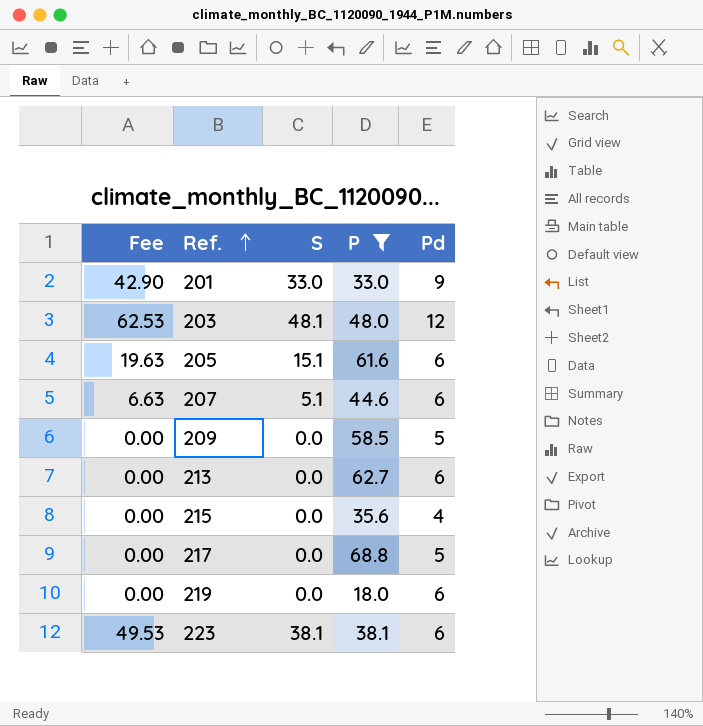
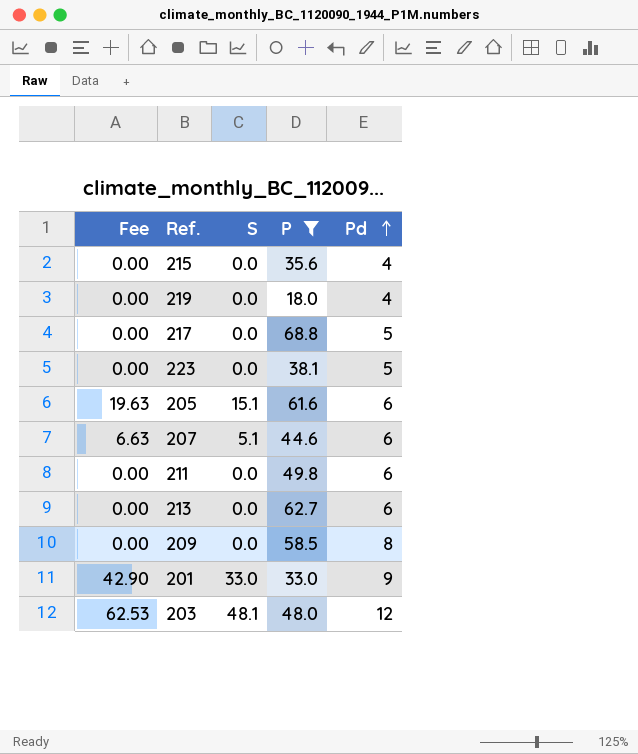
row order: Ref. ascending -> Pd ascending
219 | Pd: 6 -> 4
223 | Fee: 49.53 -> 0.00
223 | S: 38.1 -> 0.0
223 | Pd: 6 -> 5
row 211: none -> 0.00 | 0.0 | 49.8 | 6
209 | Pd: 5 -> 8

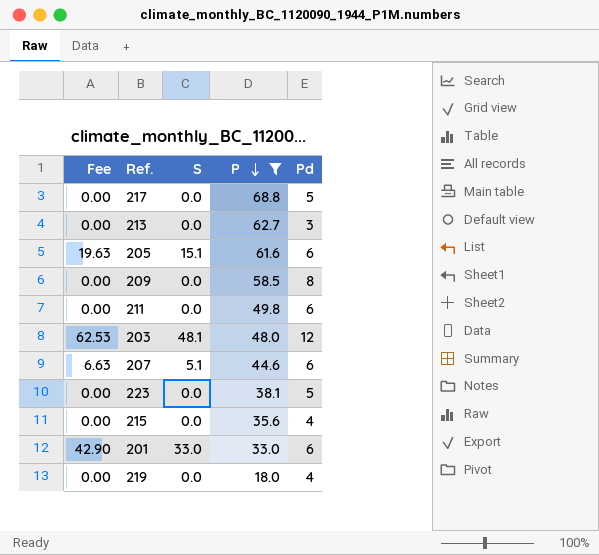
row order: Pd ascending -> P descending
213 | Pd: 6 -> 3
201 | Pd: 9 -> 6

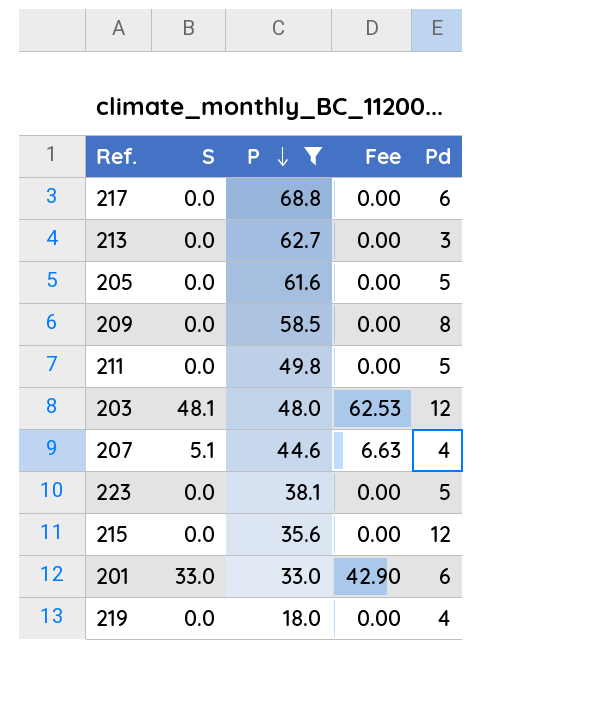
column Fee | position: 1 -> 4
217 | Pd: 5 -> 6
205 | S: 15.1 -> 0.0
205 | Fee: 19.63 -> 0.00
205 | Pd: 6 -> 5
211 | Pd: 6 -> 5
207 | Pd: 6 -> 4
215 | Pd: 4 -> 12

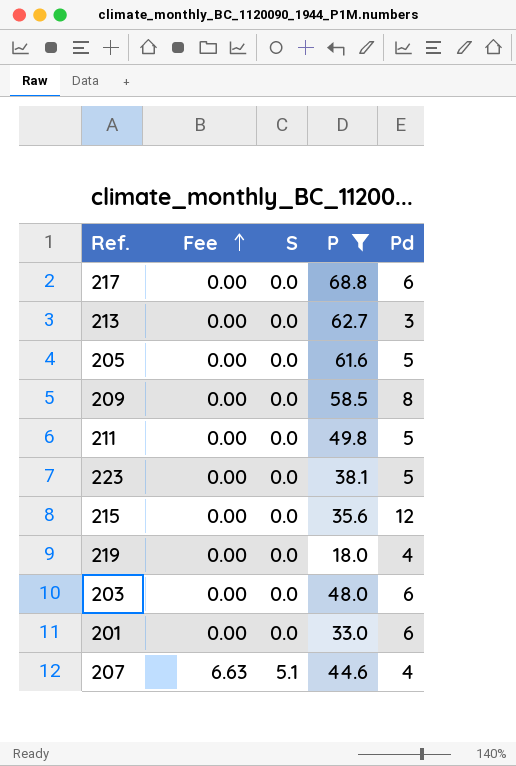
row order: P descending -> Fee ascending
column Fee | position: 4 -> 2
203 | Fee: 62.53 -> 0.00
203 | S: 48.1 -> 0.0
203 | Pd: 12 -> 6
201 | Fee: 42.90 -> 0.00
201 | S: 33.0 -> 0.0

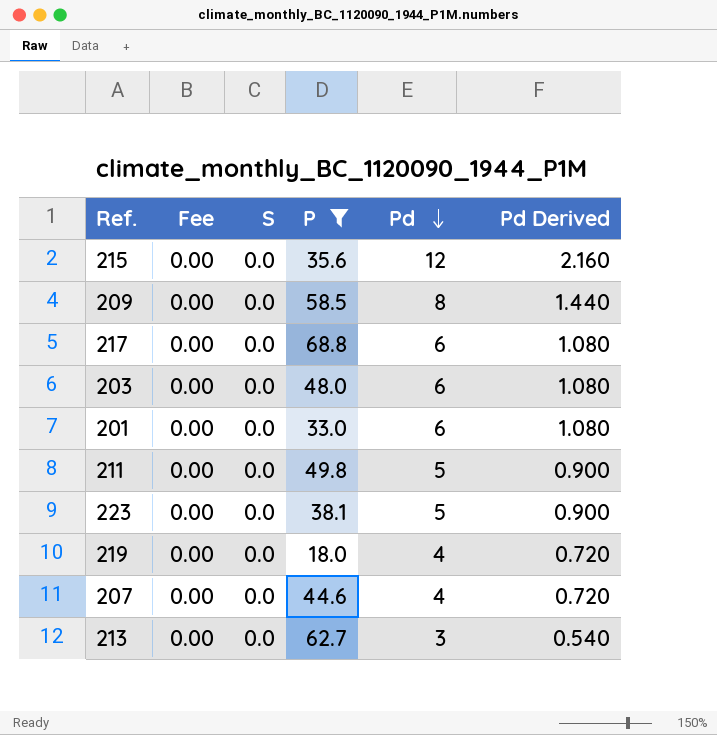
row order: Fee ascending -> Pd descending
column Pd Derived | formula: none -> [Pd] * 0.18
row 205: 0.00 | 0.0 | 61.6 | 5 -> none
207 | Fee: 6.63 -> 0.00
207 | S: 5.1 -> 0.0

